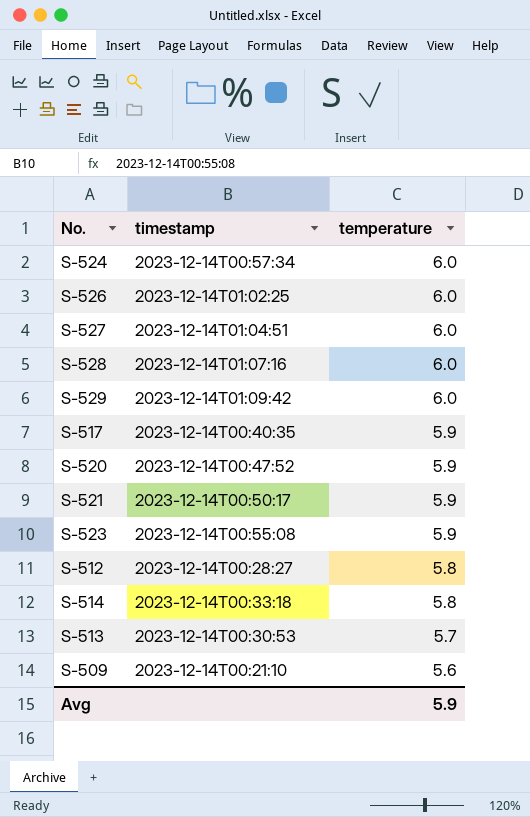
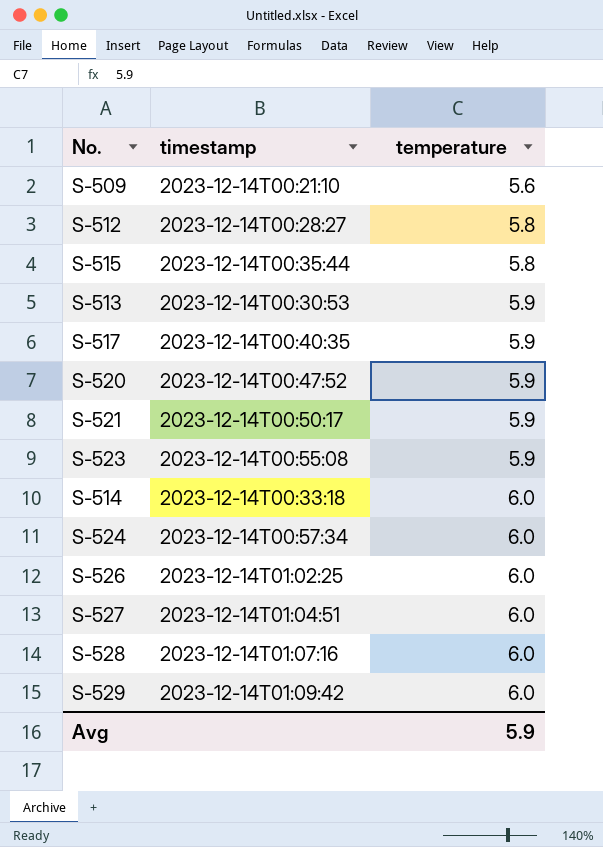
row order: temperature descending -> temperature ascending
row S-515: none -> 2023-12-14T00:35:44 | 5.8
S-513 | temperature: 5.7 -> 5.9
S-514 | temperature: 5.8 -> 6.0

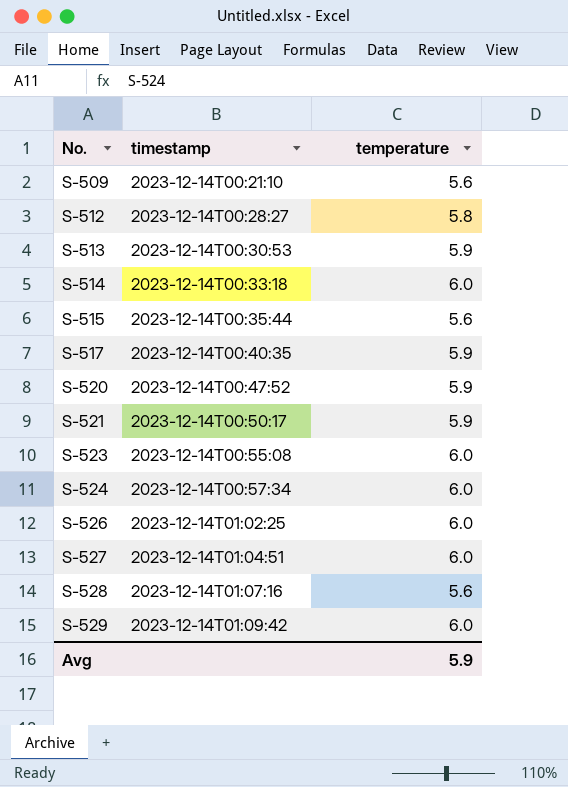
row order: temperature ascending -> No. ascending
S-515 | temperature: 5.8 -> 5.6
S-523 | temperature: 5.9 -> 6.0
S-528 | temperature: 6.0 -> 5.6

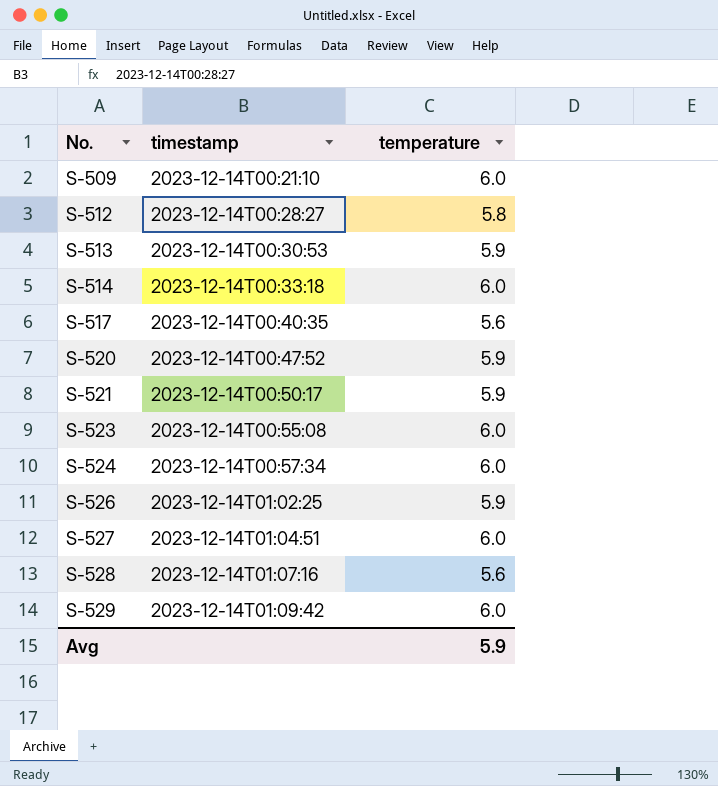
row S-515: 2023-12-14T00:35:44 | 5.6 -> none
S-509 | temperature: 5.6 -> 6.0
S-517 | temperature: 5.9 -> 5.6
S-526 | temperature: 6.0 -> 5.9

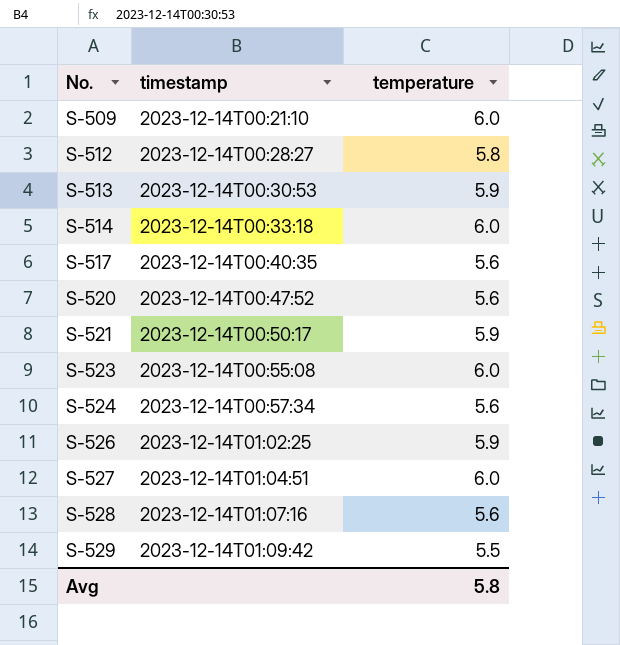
S-520 | temperature: 5.9 -> 5.6
S-524 | temperature: 6.0 -> 5.6
S-529 | temperature: 6.0 -> 5.5
Avg | temperature: 5.9 -> 5.8

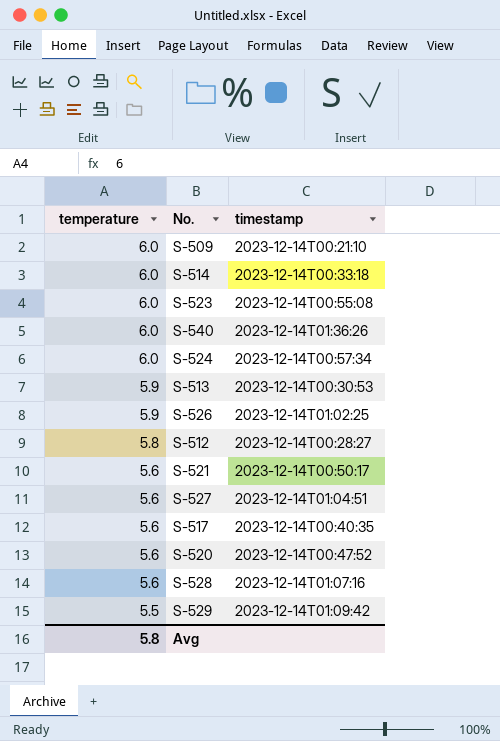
row order: No. ascending -> temperature descending
column temperature | position: 3 -> 1
row S-540: none -> 6.0 | 2023-12-14T01:36:26
S-524 | temperature: 5.6 -> 6.0
S-521 | temperature: 5.9 -> 5.6
S-527 | temperature: 6.0 -> 5.6

